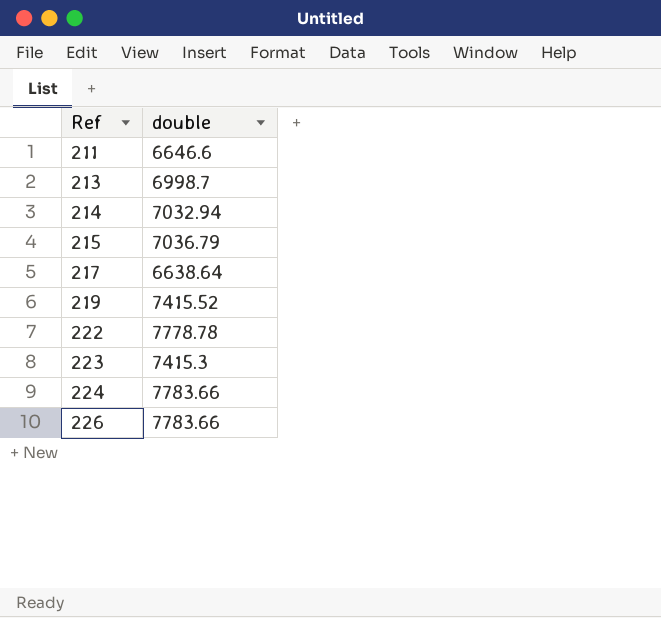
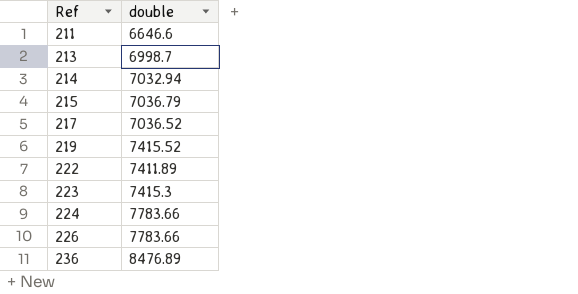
217 | double: 6638.64 -> 7036.52
222 | double: 7778.78 -> 7411.89
row 236: none -> 8476.89

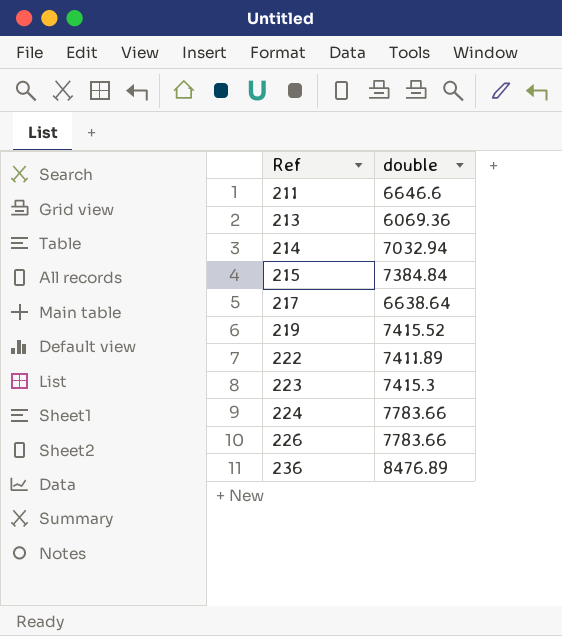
213 | double: 6998.7 -> 6069.36
215 | double: 7036.79 -> 7384.84
217 | double: 7036.52 -> 6638.64

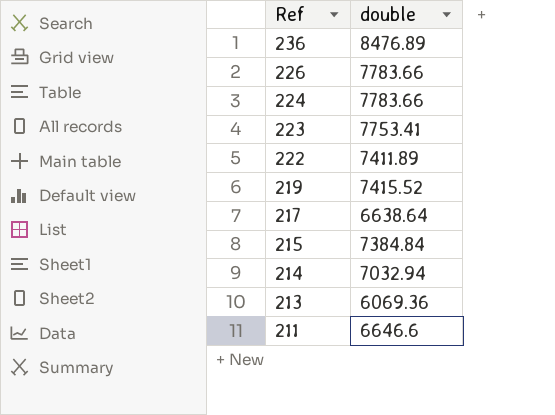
row order: Ref ascending -> Ref descending
223 | double: 7415.3 -> 7753.41

